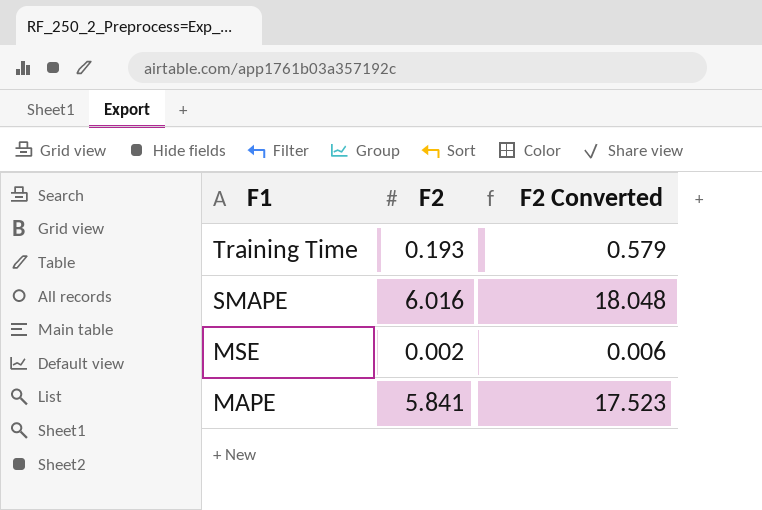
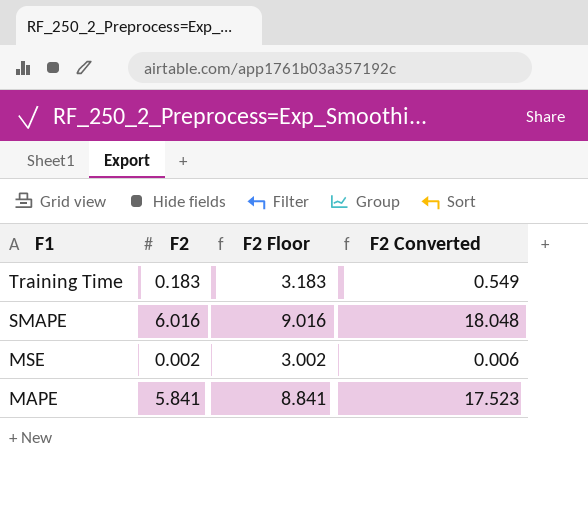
column F2 Floor | formula: none -> [F2] + 3
Training Time | F2: 0.193 -> 0.183
Training Time | F2 Converted: 0.579 -> 0.549

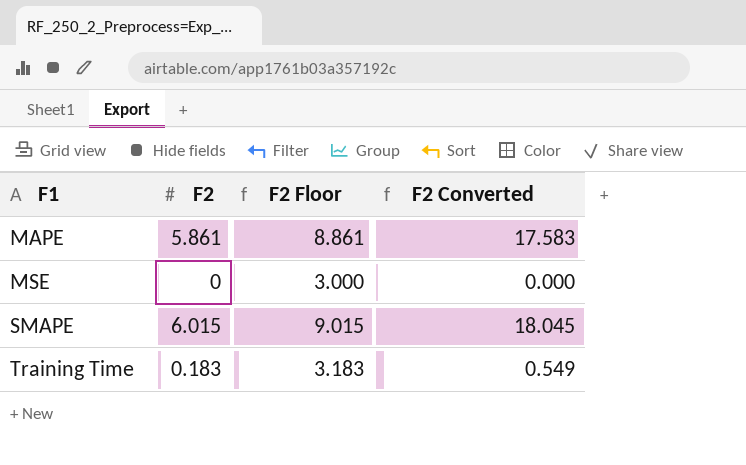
row order: F1 descending -> F1 ascending
MAPE | F2: 5.841 -> 5.861
MAPE | F2 Floor: 8.841 -> 8.861
MAPE | F2 Converted: 17.523 -> 17.583
MSE | F2: 0.002 -> 0
MSE | F2 Floor: 3.002 -> 3.000
MSE | F2 Converted: 0.006 -> 0.000
SMAPE | F2: 6.016 -> 6.015
SMAPE | F2 Floor: 9.016 -> 9.015
SMAPE | F2 Converted: 18.048 -> 18.045

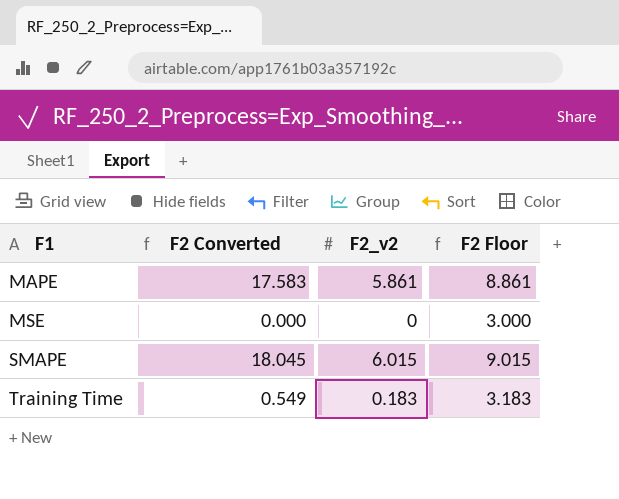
column F2 Converted | position: 4 -> 2
column name: F2 -> F2_v2

